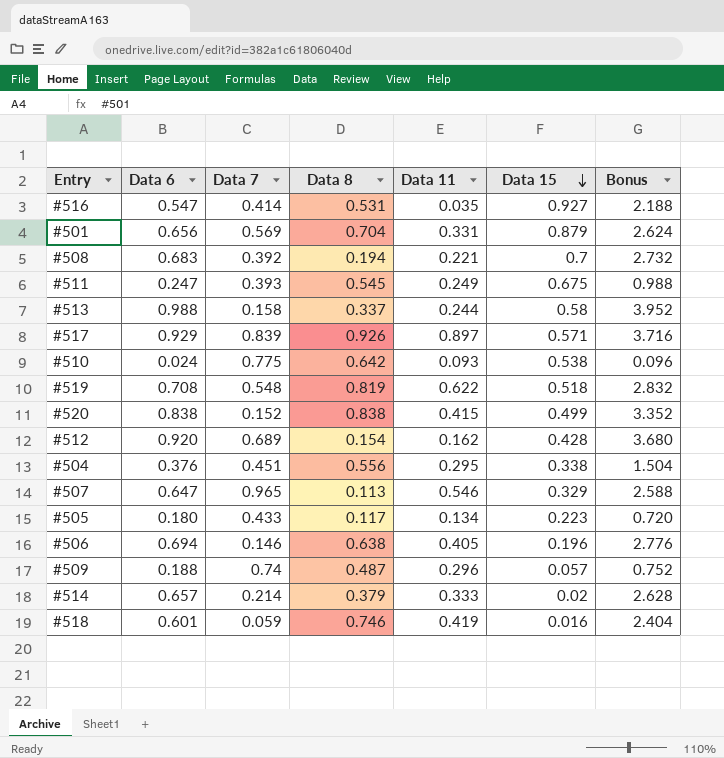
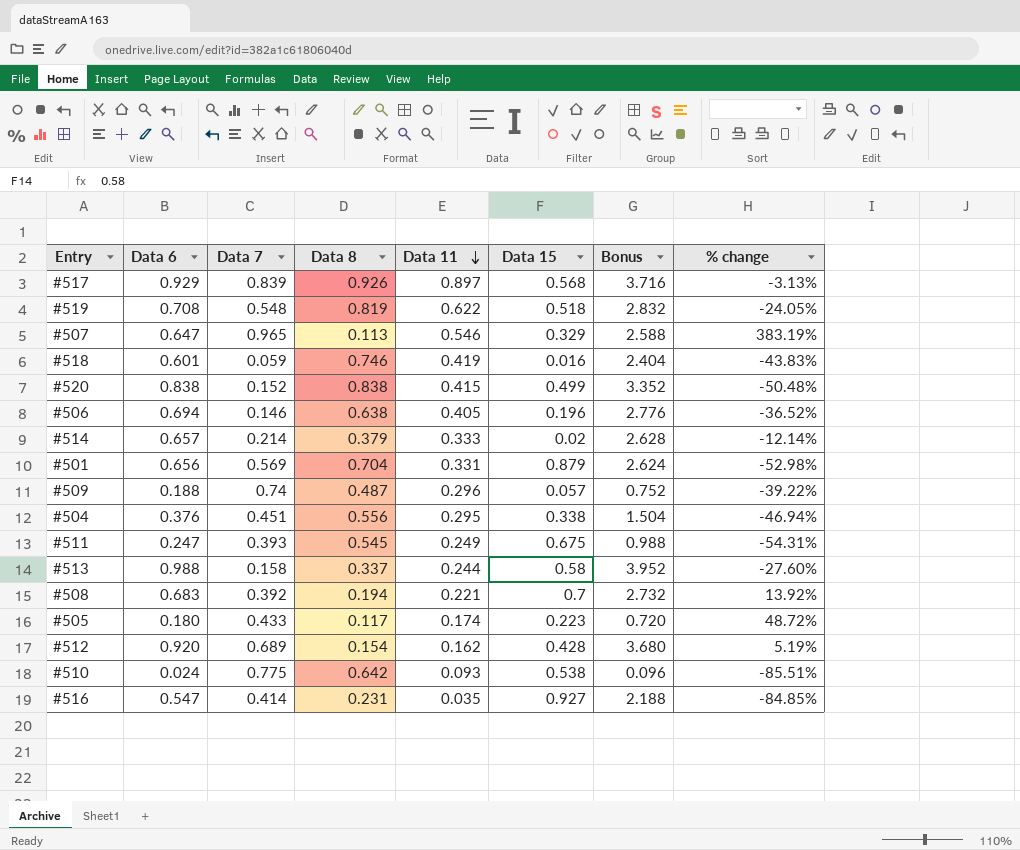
row order: Data 15 descending -> Data 11 descending
column % change | formula: none -> ([Data 11] - [Data 8]) / [Data 8]
#517 | Data 15: 0.571 -> 0.568
#505 | Data 11: 0.134 -> 0.174
#516 | Data 8: 0.531 -> 0.231

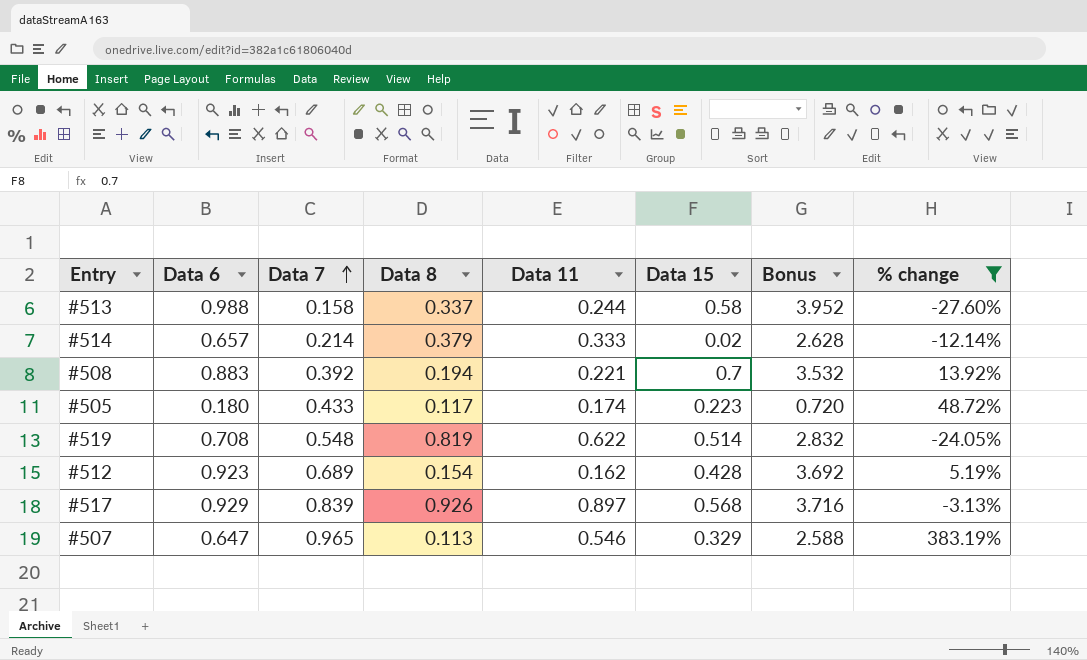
filter: none -> % change >= -27.60%
row order: Data 11 descending -> Data 7 ascending
#508 | Data 6: 0.683 -> 0.883
#508 | Bonus: 2.732 -> 3.532
#519 | Data 15: 0.518 -> 0.514
#512 | Data 6: 0.920 -> 0.923
#512 | Bonus: 3.680 -> 3.692

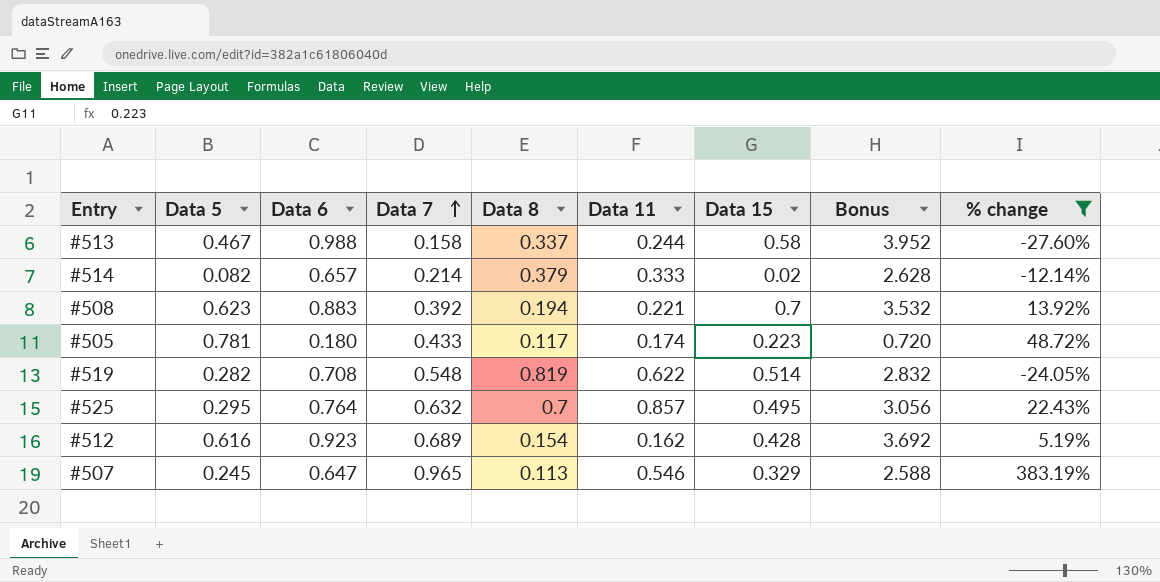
column Data 5 | position: none -> 2
row #517: 0.929 | 0.839 | 0.926 | 0.897 | 0.568 | 3.716 | -3.13% -> none
row #525: none -> 0.295 | 0.764 | 0.632 | 0.7 | 0.857 | 0.495 | 3.056 | 22.43%

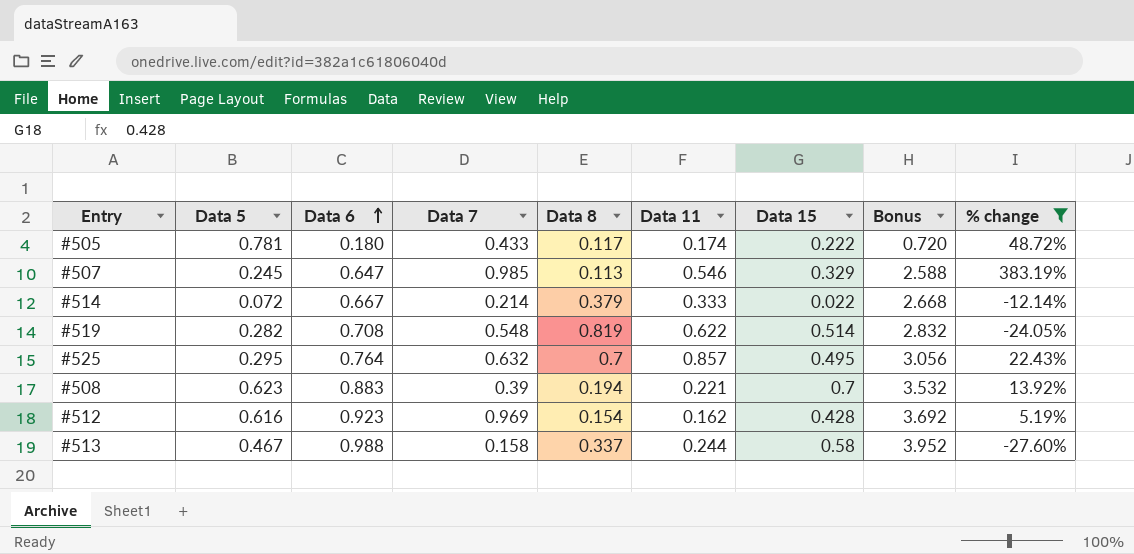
row order: Data 7 ascending -> Data 6 ascending
#505 | Data 15: 0.223 -> 0.222
#507 | Data 7: 0.965 -> 0.985
#514 | Data 5: 0.082 -> 0.072
#514 | Data 6: 0.657 -> 0.667
#514 | Data 15: 0.02 -> 0.022
#514 | Bonus: 2.628 -> 2.668
#508 | Data 7: 0.392 -> 0.39
#512 | Data 7: 0.689 -> 0.969

